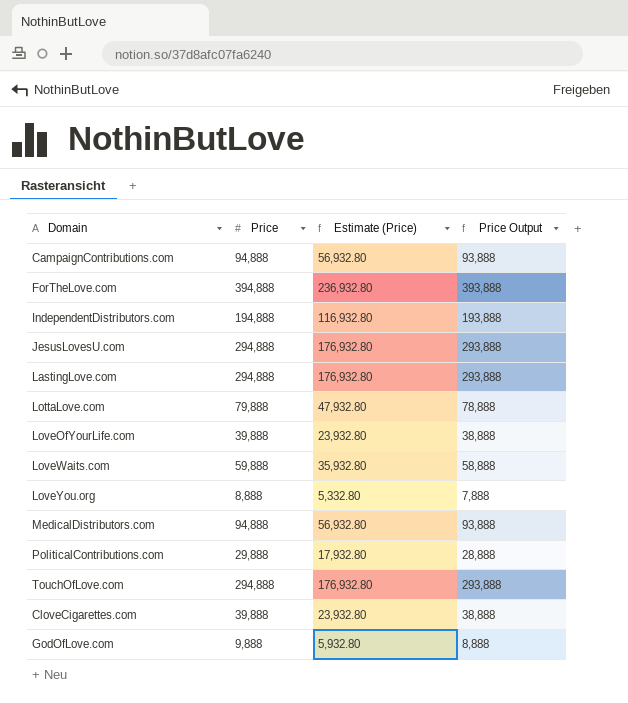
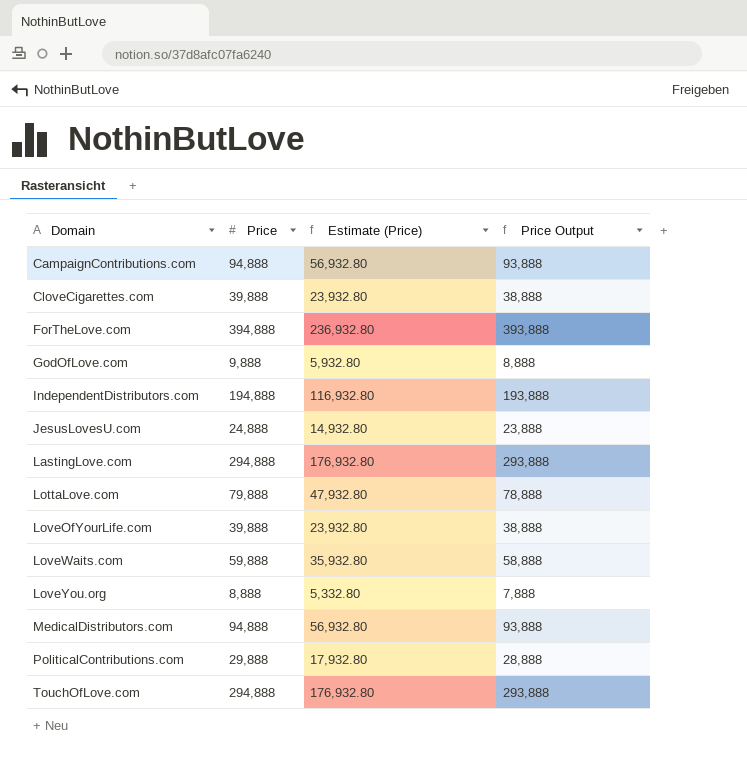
row order: none -> Domain ascending
JesusLovesU.com | Price: 294,888 -> 24,888
JesusLovesU.com | Estimate (Price): 176,932.80 -> 14,932.80
JesusLovesU.com | Price Output: 293,888 -> 23,888

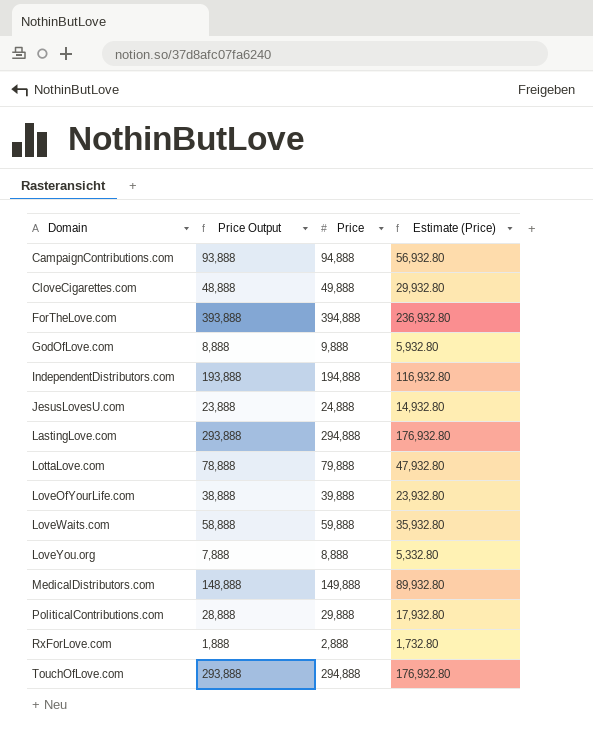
column Price Output | position: 4 -> 2
CloveCigarettes.com | Price Output: 38,888 -> 48,888
CloveCigarettes.com | Price: 39,888 -> 49,888
CloveCigarettes.com | Estimate (Price): 23,932.80 -> 29,932.80
MedicalDistributors.com | Price Output: 93,888 -> 148,888
MedicalDistributors.com | Price: 94,888 -> 149,888
MedicalDistributors.com | Estimate (Price): 56,932.80 -> 89,932.80
row RxForLove.com: none -> 1,888 | 2,888 | 1,732.80

